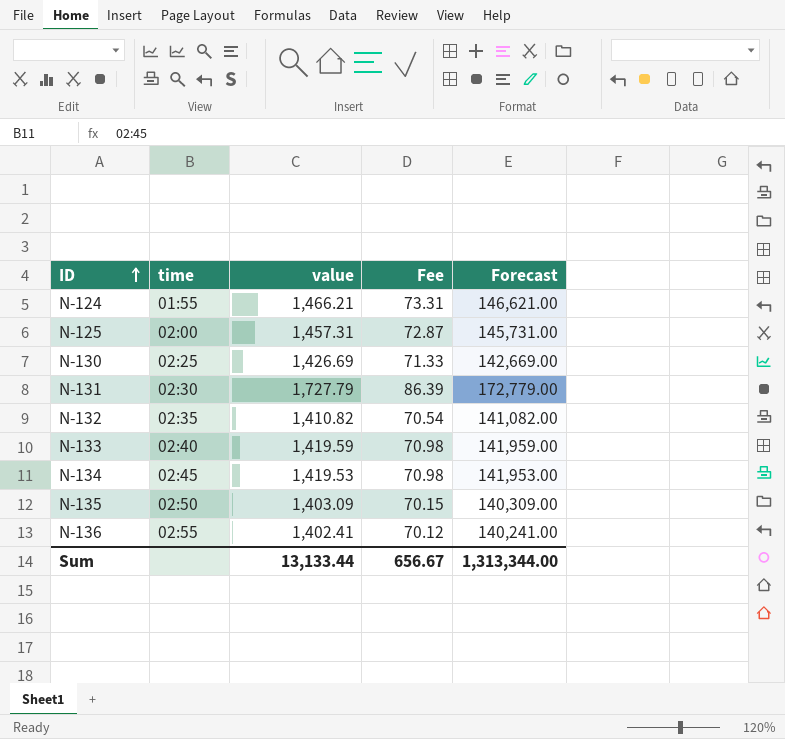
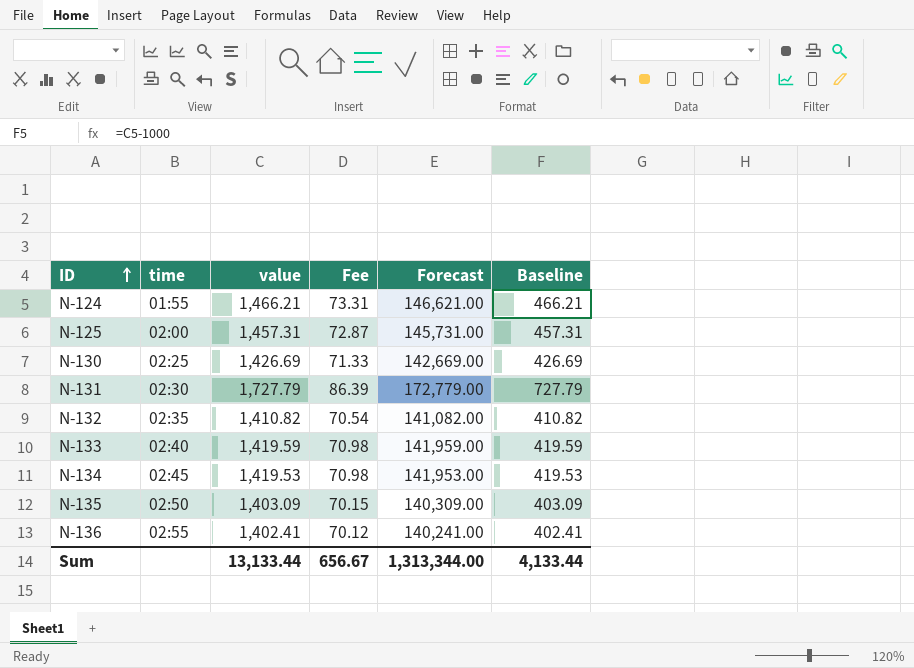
column Baseline | formula: none -> [value] - 1000

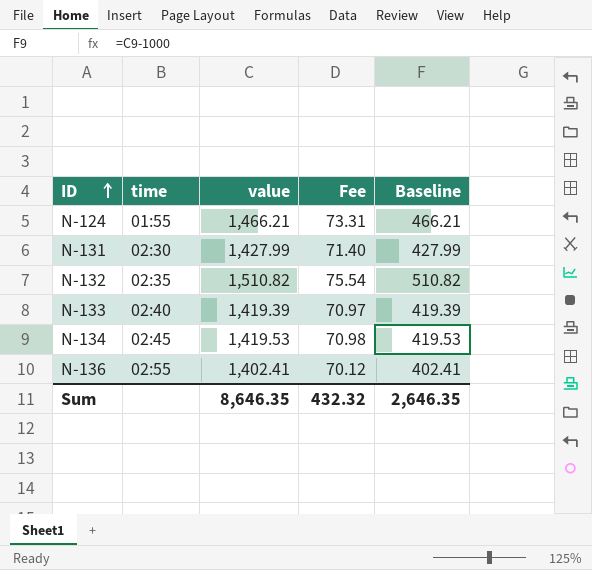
column Forecast | formula: [value] * 100 -> none
row N-125: 02:00 | 1,457.31 | 72.87 | 145,731.00 | 457.31 -> none
row N-130: 02:25 | 1,426.69 | 71.33 | 142,669.00 | 426.69 -> none
row N-135: 02:50 | 1,403.09 | 70.15 | 140,309.00 | 403.09 -> none
N-131 | value: 1,727.79 -> 1,427.99
N-131 | Fee: 86.39 -> 71.40
N-131 | Baseline: 727.79 -> 427.99
N-132 | value: 1,410.82 -> 1,510.82
N-132 | Fee: 70.54 -> 75.54
N-132 | Baseline: 410.82 -> 510.82
N-133 | value: 1,419.59 -> 1,419.39
N-133 | Fee: 70.98 -> 70.97
N-133 | Baseline: 419.59 -> 419.39
Sum | value: 13,133.44 -> 8,646.35
Sum | Fee: 656.67 -> 432.32
Sum | Baseline: 4,133.44 -> 2,646.35

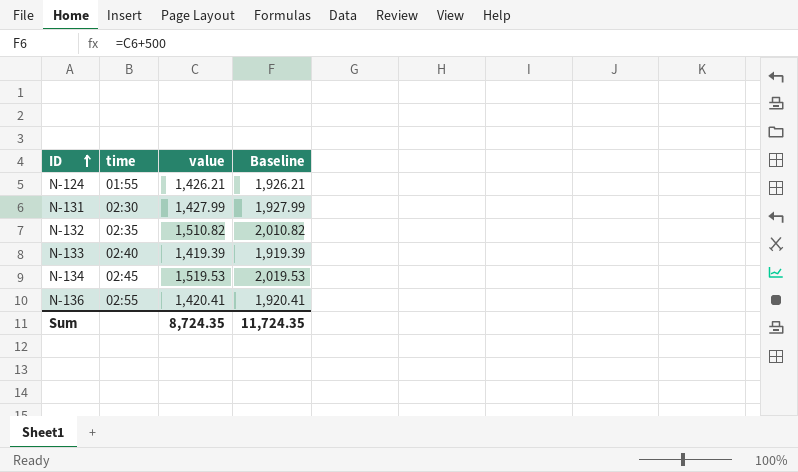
column Fee | formula: [value] * 0.05 -> none
column Baseline | formula: [value] - 1000 -> [value] + 500
N-124 | value: 1,466.21 -> 1,426.21
N-134 | value: 1,419.53 -> 1,519.53
N-136 | value: 1,402.41 -> 1,420.41
Sum | value: 8,646.35 -> 8,724.35
Sum | Baseline: 2,646.35 -> 11,724.35

